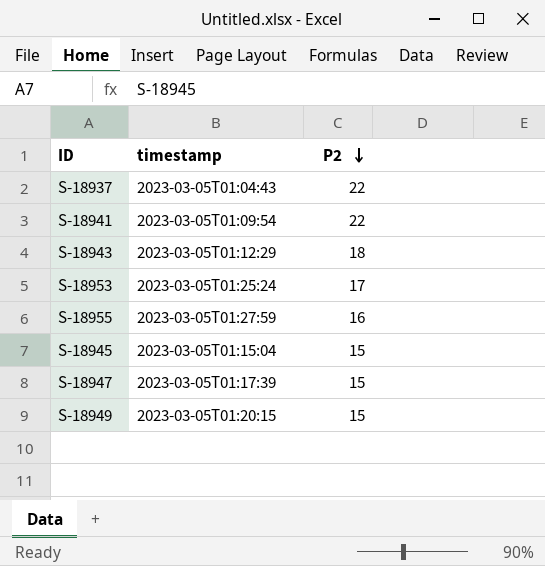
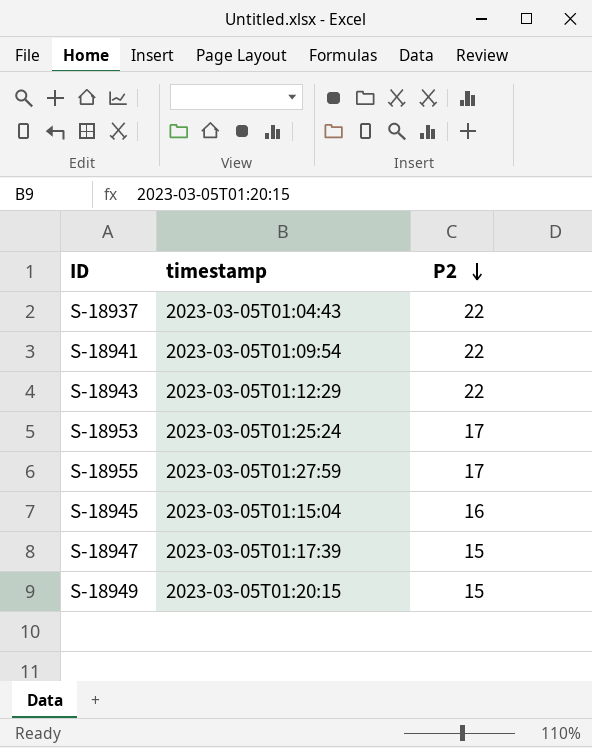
S-18943 | P2: 18 -> 22
S-18955 | P2: 16 -> 17
S-18945 | P2: 15 -> 16

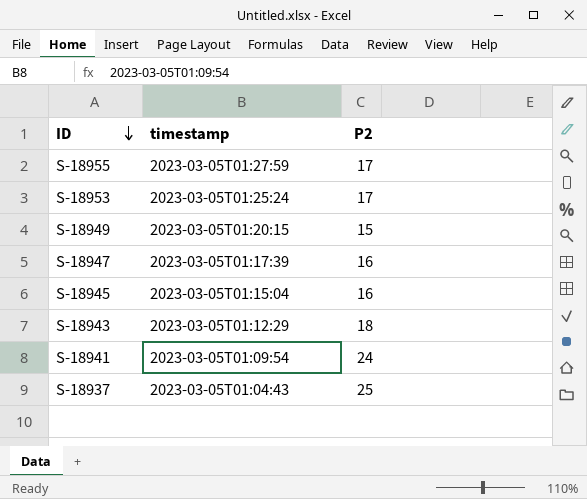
row order: P2 descending -> ID descending
S-18947 | P2: 15 -> 16
S-18943 | P2: 22 -> 18
S-18941 | P2: 22 -> 24
S-18937 | P2: 22 -> 25

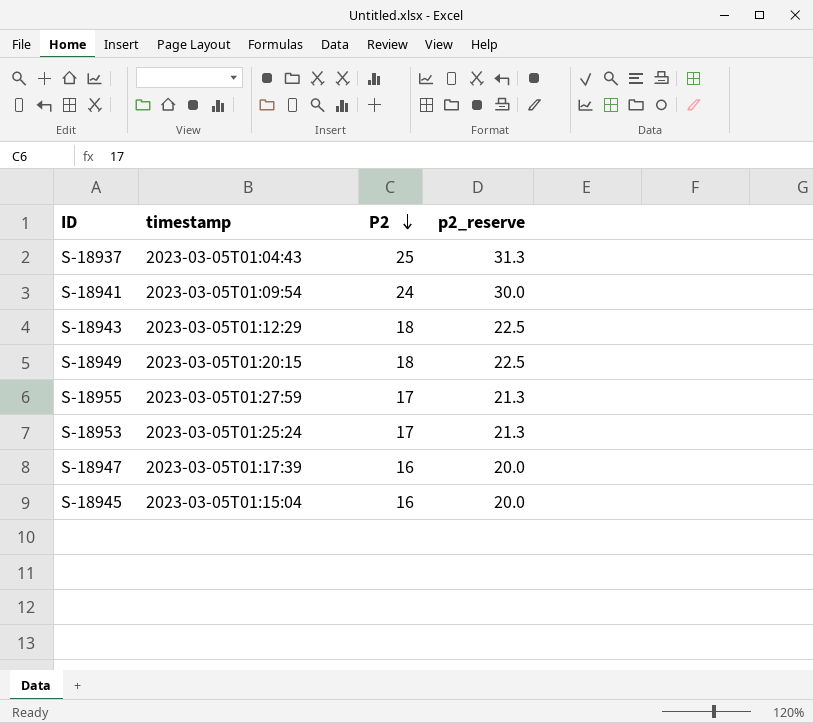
row order: ID descending -> P2 descending
column p2_reserve | formula: none -> [P2] * 1.25
S-18949 | P2: 15 -> 18

